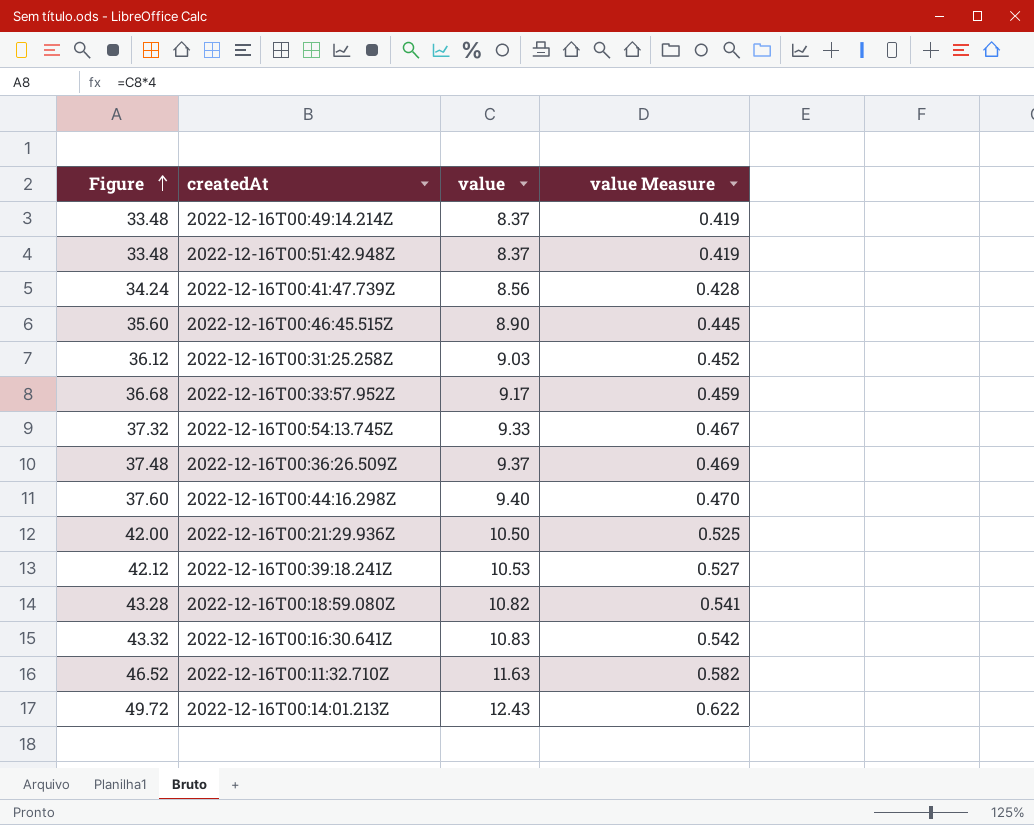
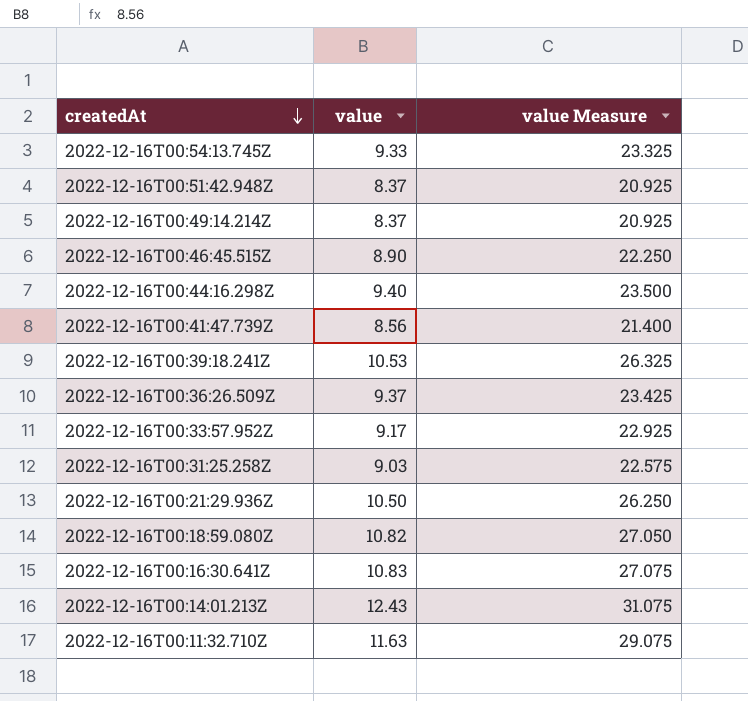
row order: Figure ascending -> createdAt descending
column Figure | formula: [value] * 4 -> none
column value Measure | formula: [value] * 0.05 -> [value] * 2.5

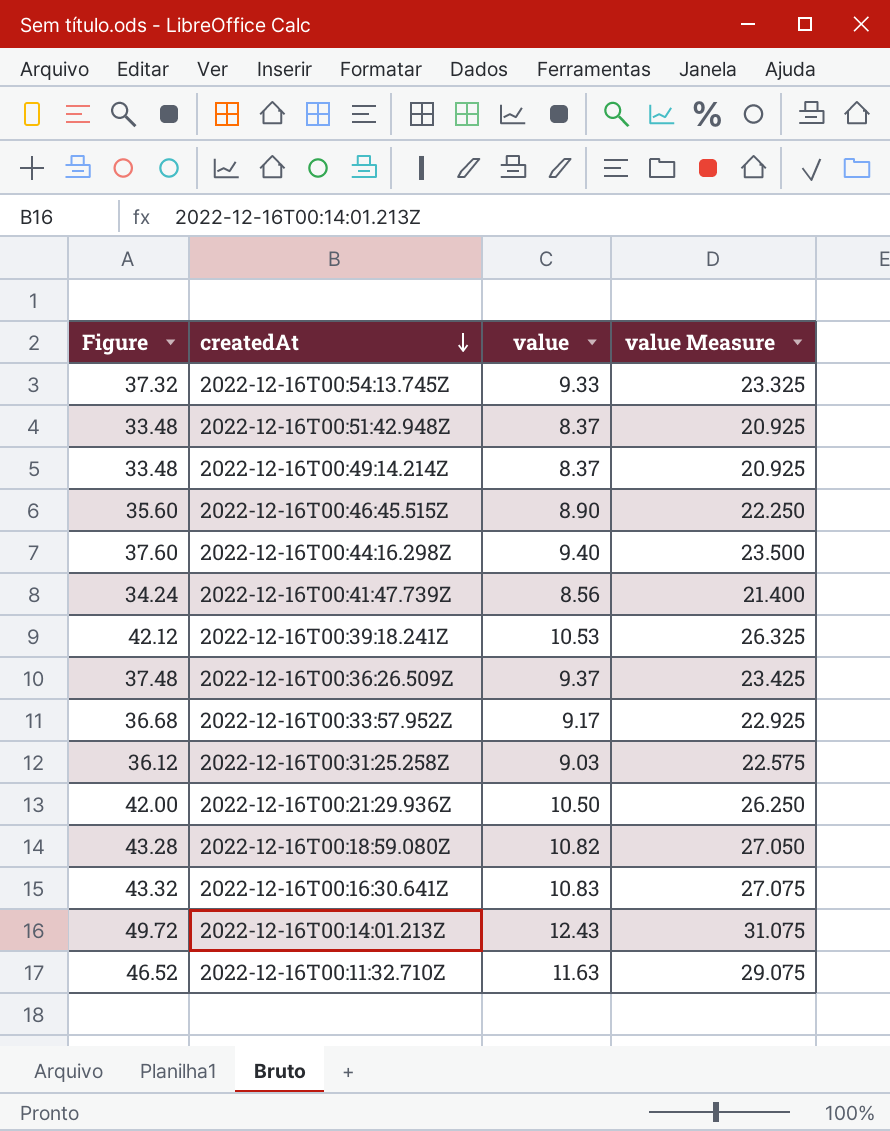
column Figure | formula: none -> [value] * 4

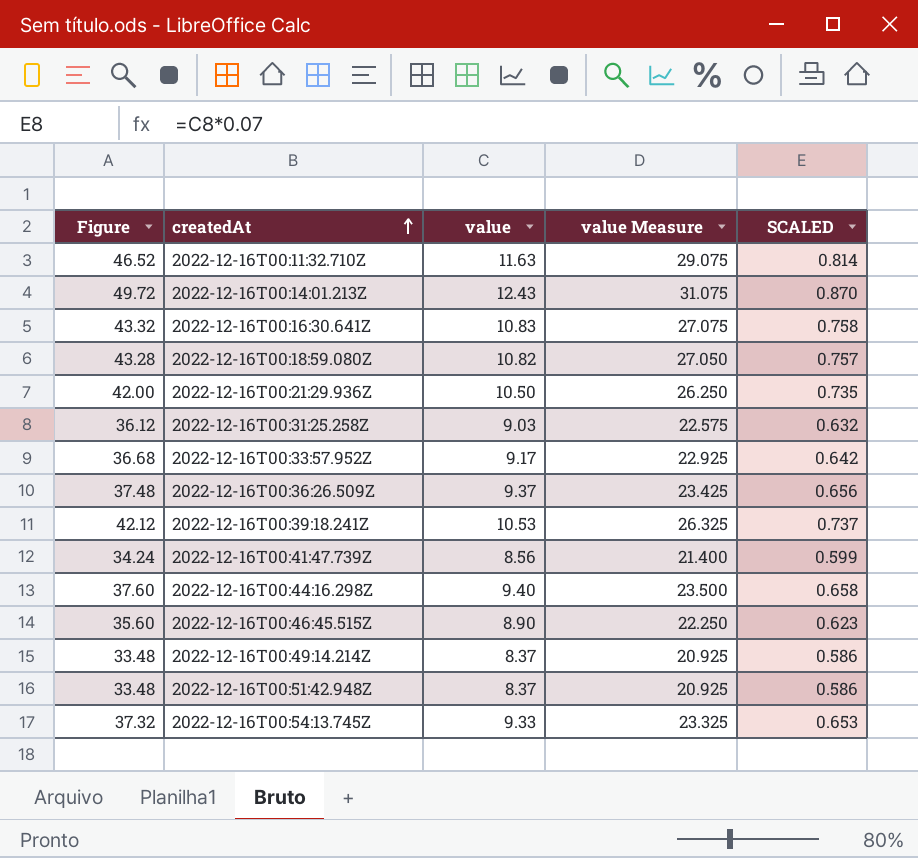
row order: createdAt descending -> createdAt ascending
column SCALED | formula: none -> [value] * 0.07

